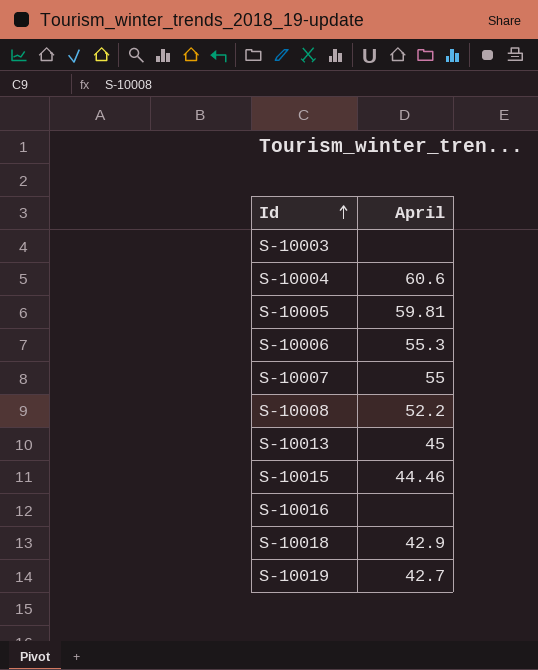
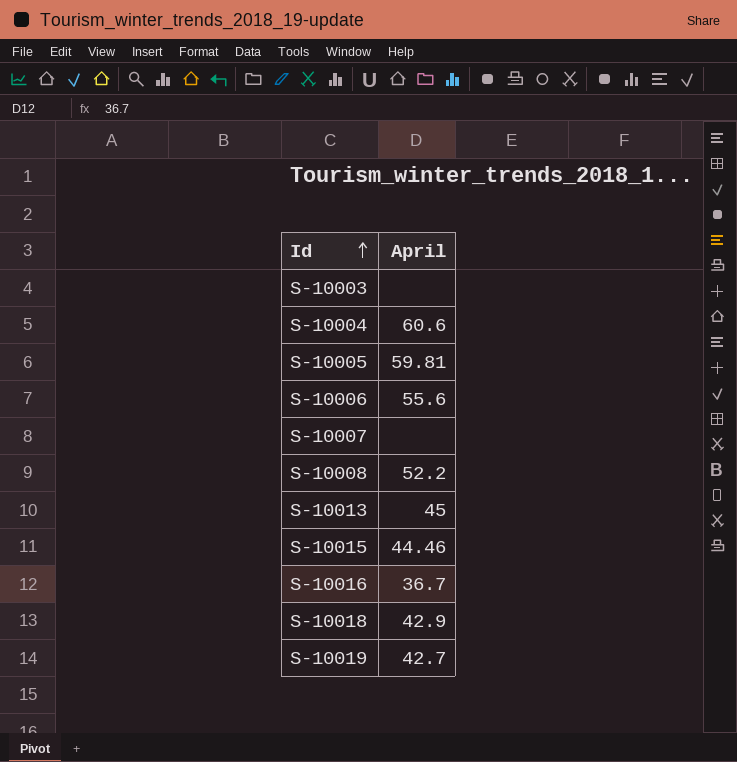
S-10006 | April: 55.3 -> 55.6
S-10007 | April: 55 -> none
S-10016 | April: none -> 36.7

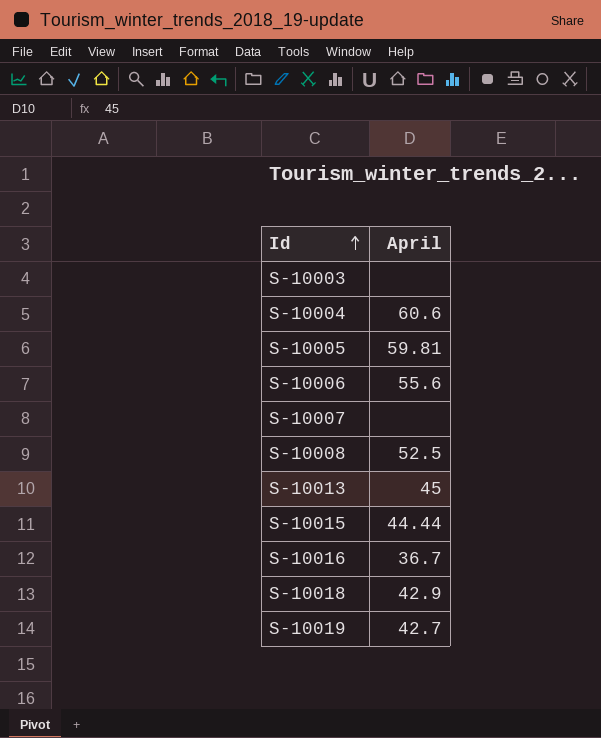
S-10008 | April: 52.2 -> 52.5
S-10015 | April: 44.46 -> 44.44

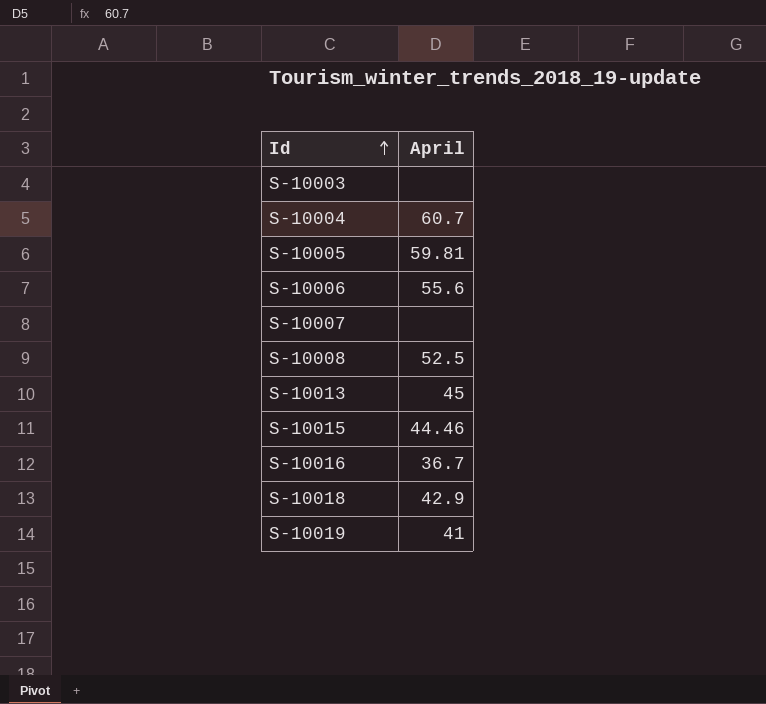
S-10004 | April: 60.6 -> 60.7
S-10015 | April: 44.44 -> 44.46
S-10019 | April: 42.7 -> 41

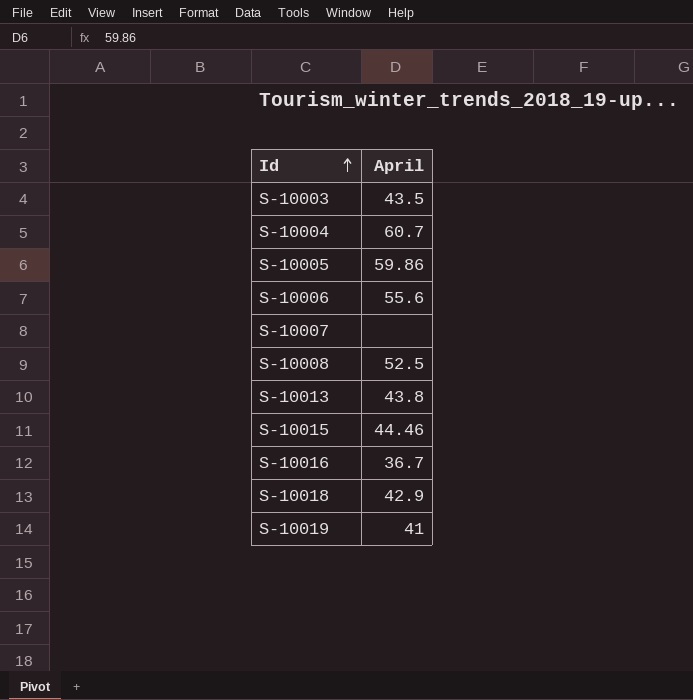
S-10003 | April: none -> 43.5
S-10005 | April: 59.81 -> 59.86
S-10013 | April: 45 -> 43.8

